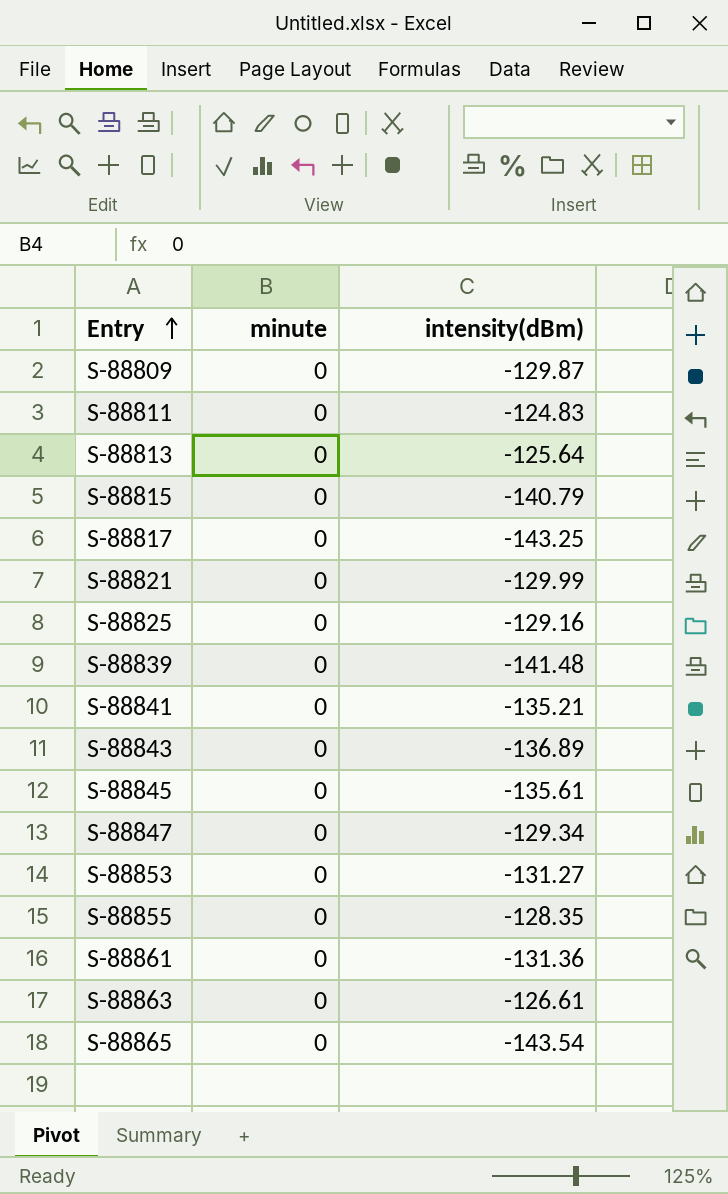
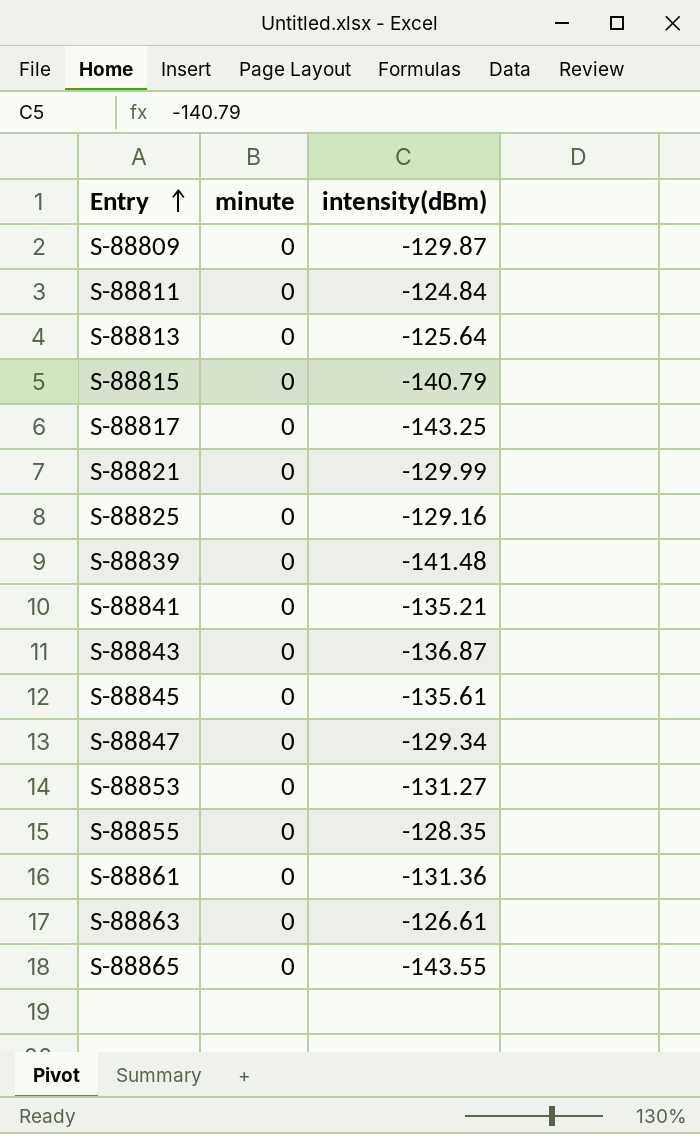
S-88811 | intensity(dBm): -124.83 -> -124.84
S-88843 | intensity(dBm): -136.89 -> -136.87
S-88865 | intensity(dBm): -143.54 -> -143.55

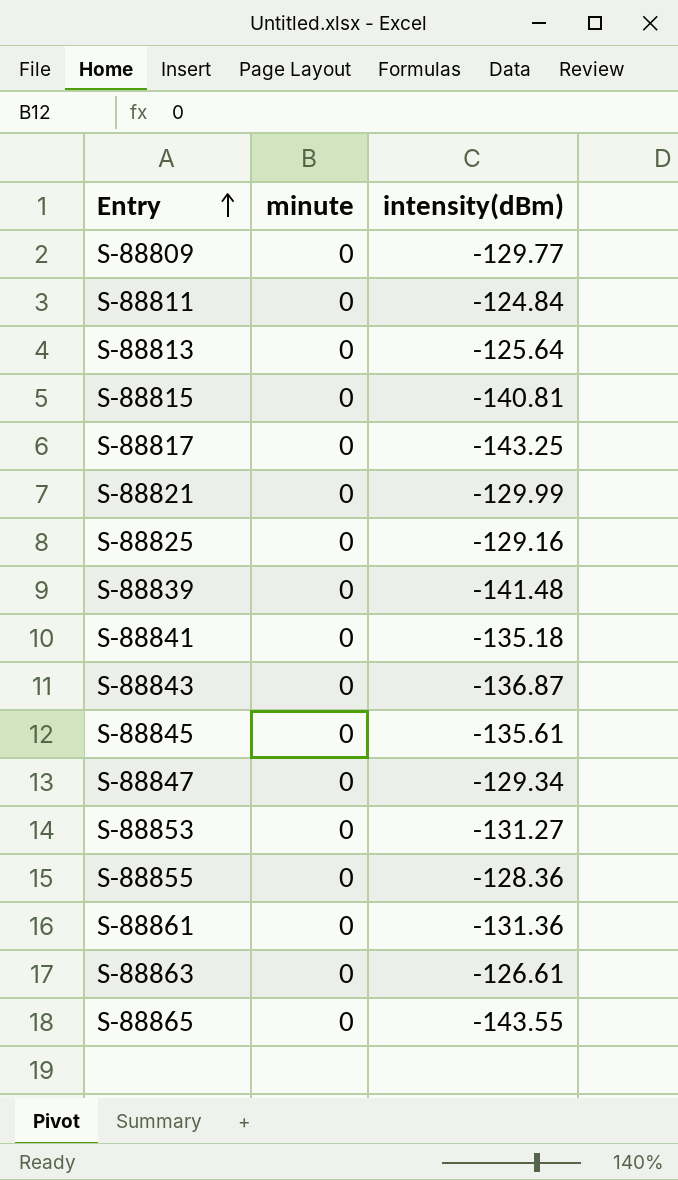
S-88809 | intensity(dBm): -129.87 -> -129.77
S-88815 | intensity(dBm): -140.79 -> -140.81
S-88841 | intensity(dBm): -135.21 -> -135.18
S-88855 | intensity(dBm): -128.35 -> -128.36

